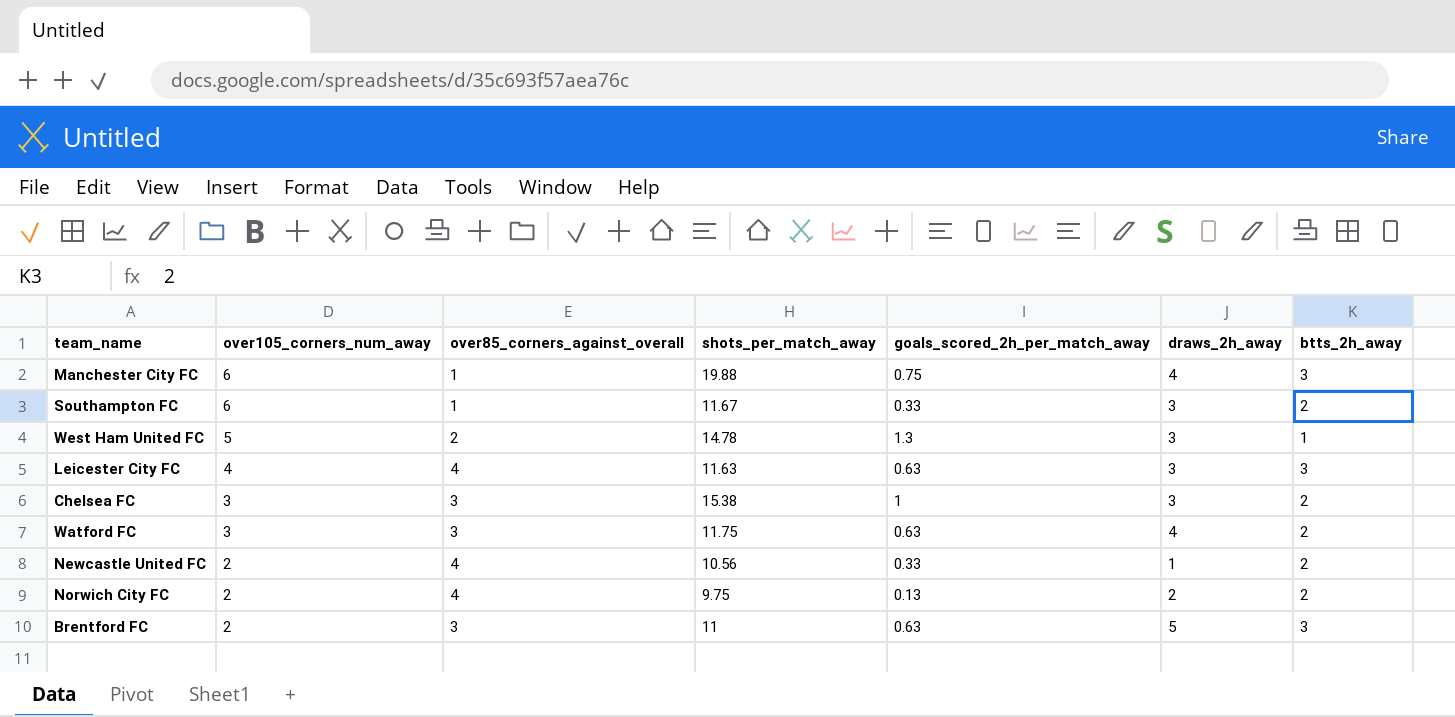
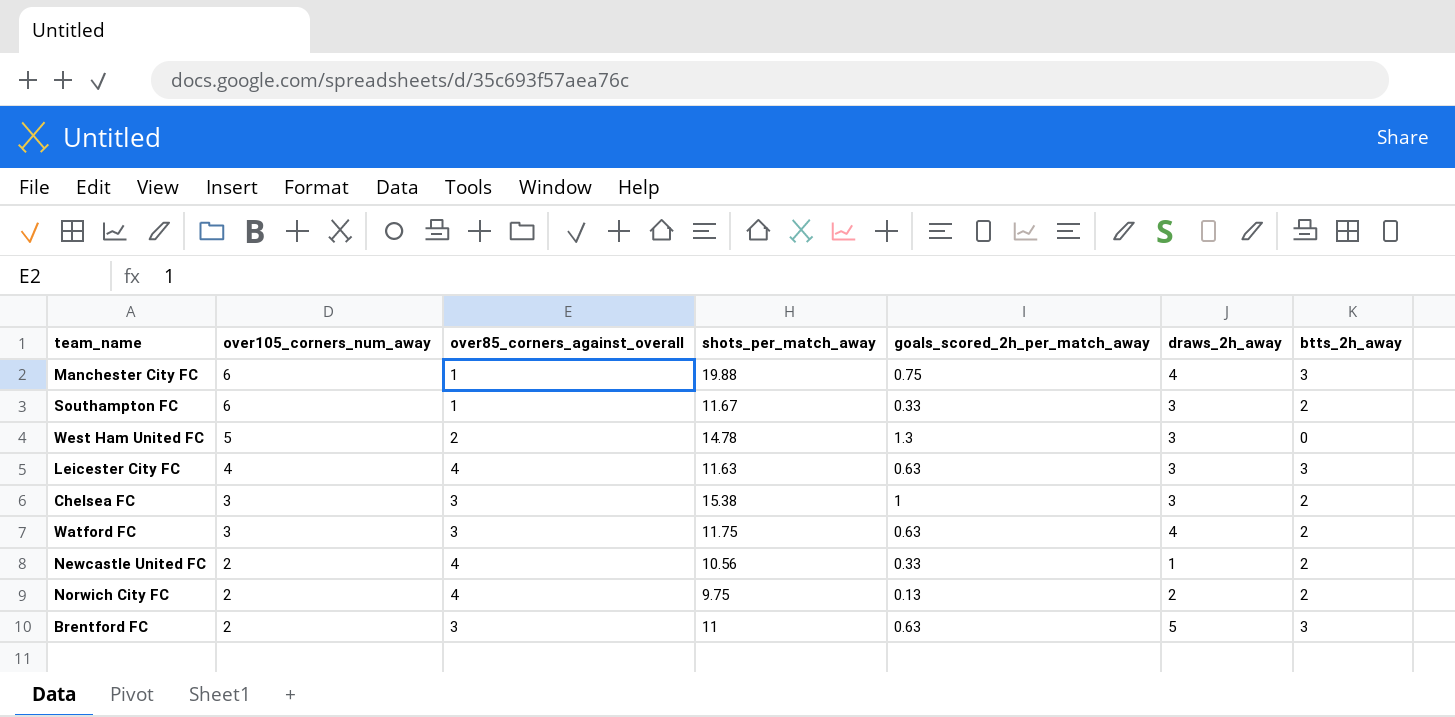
West Ham United FC | btts_2h_away: 1 -> 0

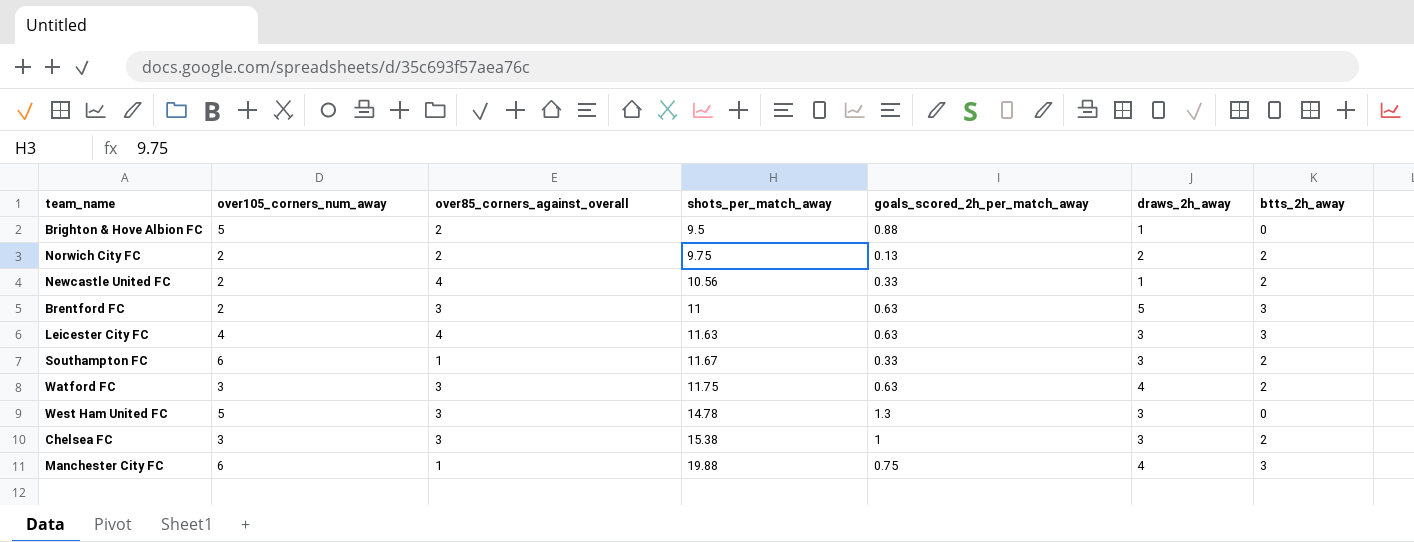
row order: over105_corners_num_away descending -> shots_per_match_away ascending
row Brighton & Hove Albion FC: none -> 5 | 2 | 9.5 | 0.88 | 1 | 0
Norwich City FC | over85_corners_against_overall: 4 -> 2
West Ham United FC | over85_corners_against_overall: 2 -> 3

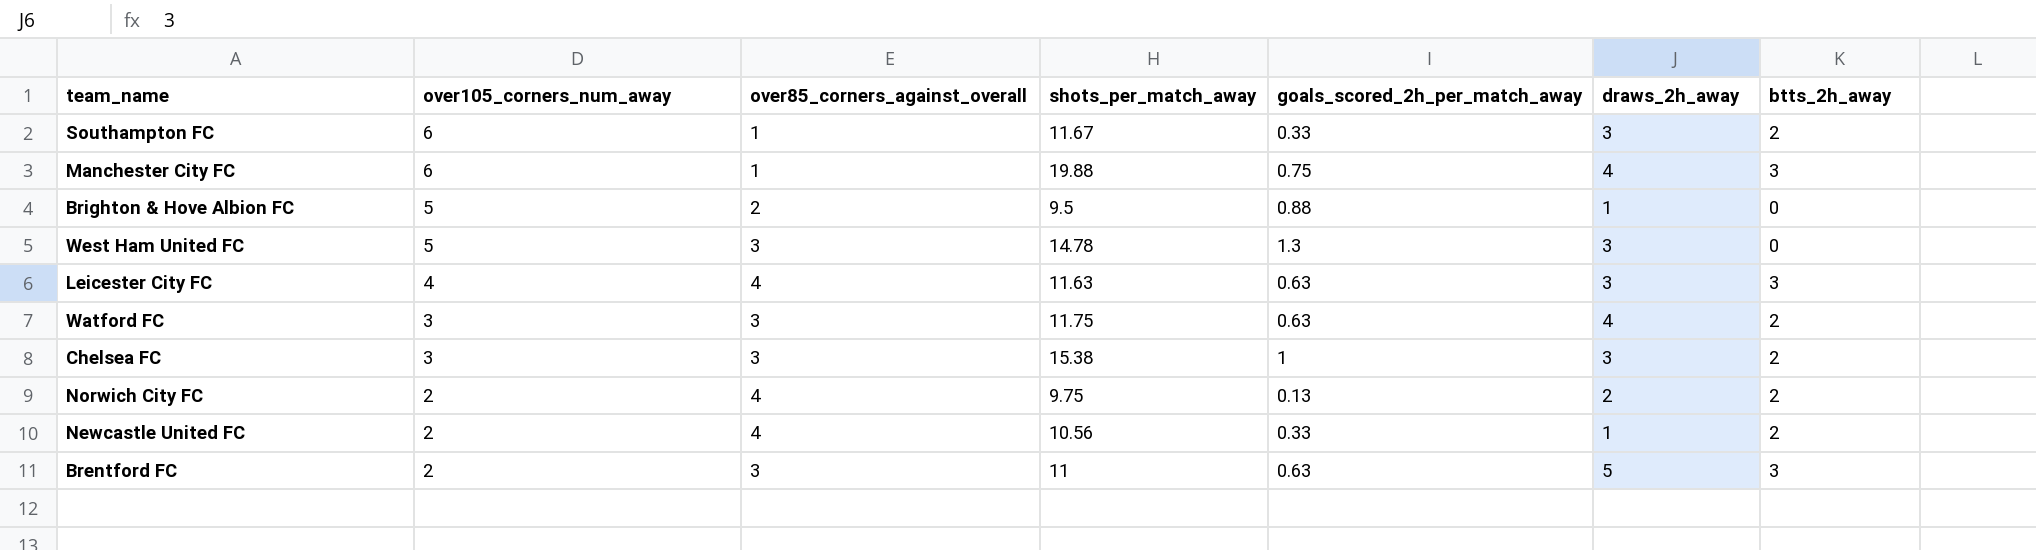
row order: shots_per_match_away ascending -> over105_corners_num_away descending
Norwich City FC | over85_corners_against_overall: 2 -> 4

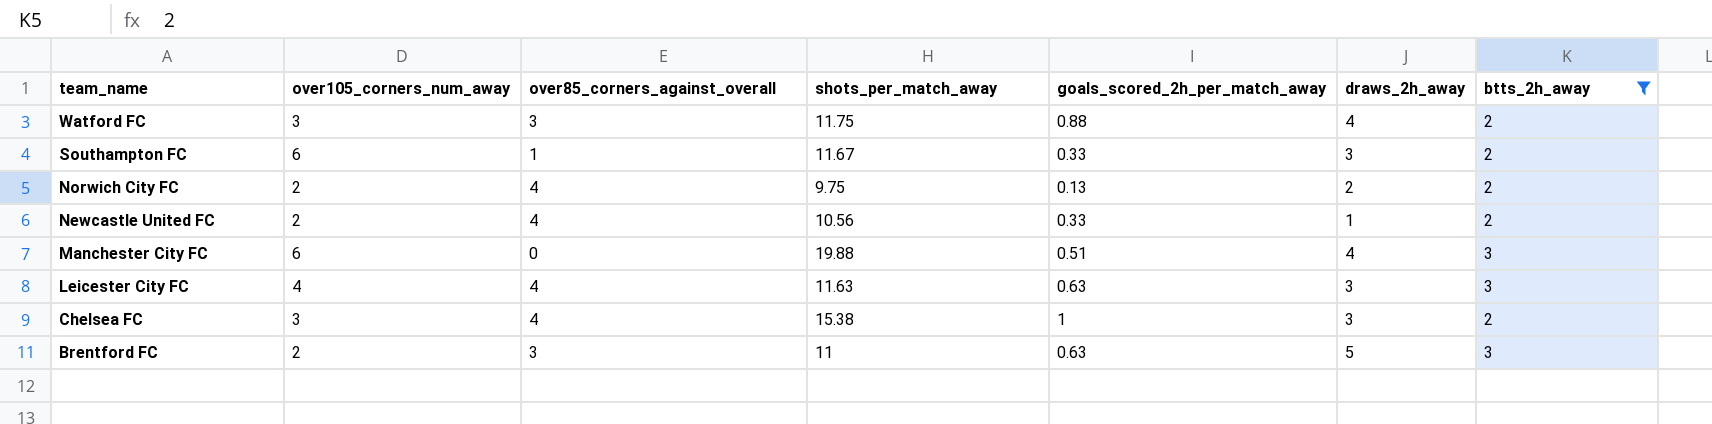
filter: none -> btts_2h_away != 0
row order: over105_corners_num_away descending -> team_name descending
Watford FC | goals_scored_2h_per_match_away: 0.63 -> 0.88
Manchester City FC | over85_corners_against_overall: 1 -> 0
Manchester City FC | goals_scored_2h_per_match_away: 0.75 -> 0.51
Chelsea FC | over85_corners_against_overall: 3 -> 4

